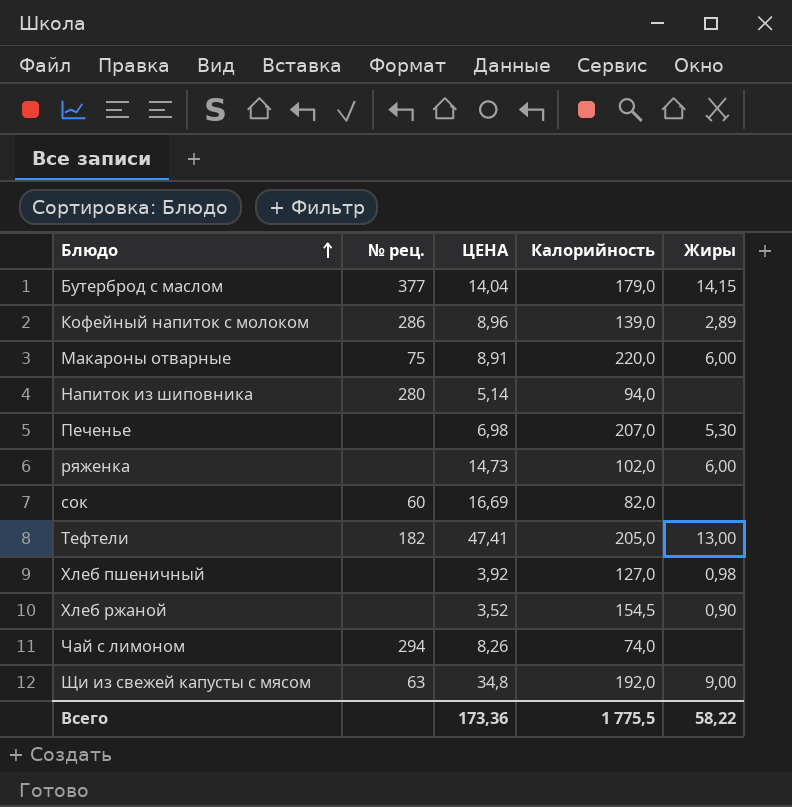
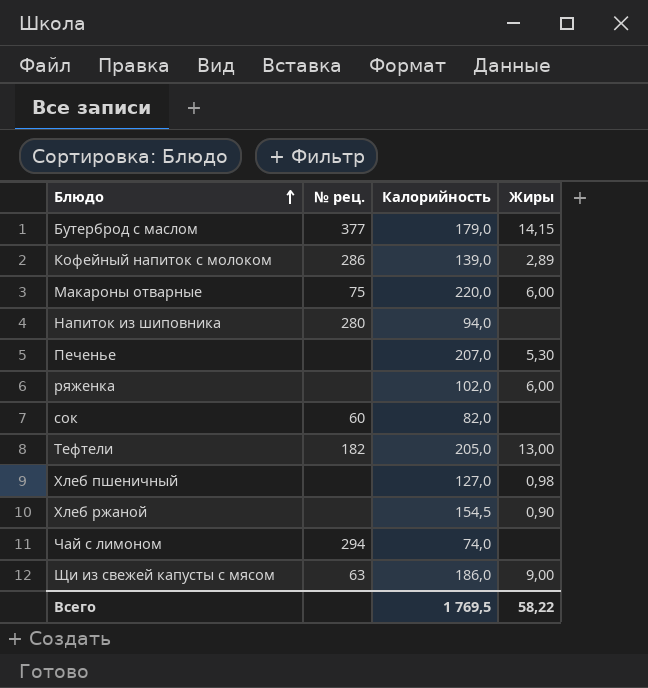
column ЦЕНА | position: 3 -> none
Щи из свежей капусты с мясом | Калорийность: 192,0 -> 186,0
Всего | Калорийность: 1 775,5 -> 1 769,5

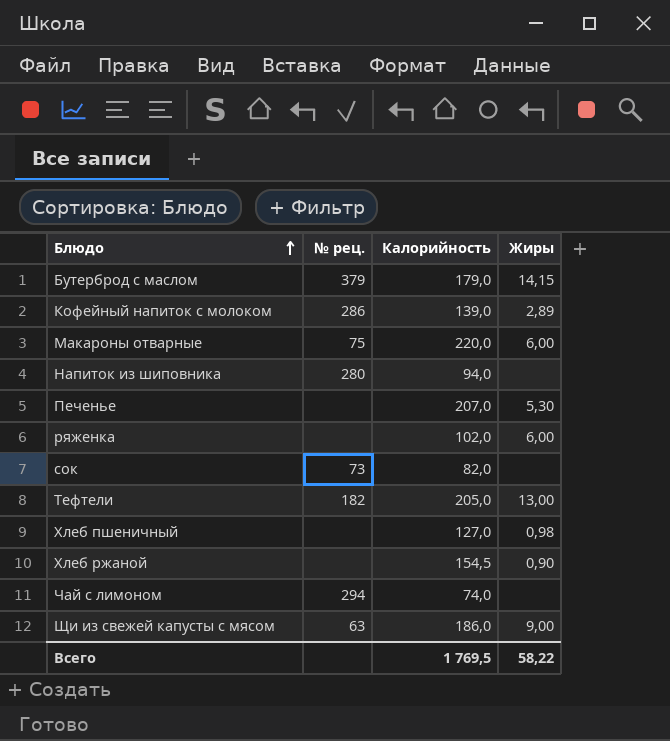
Бутерброд с маслом | № рец.: 377 -> 379
сок | № рец.: 60 -> 73

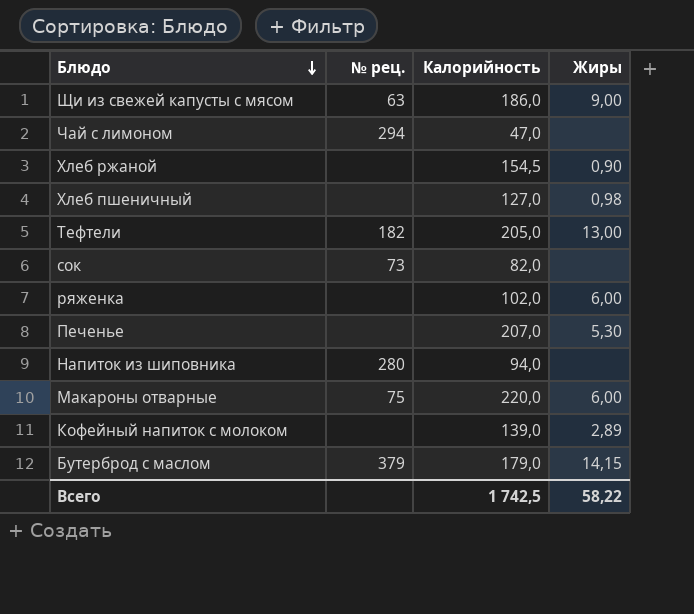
row order: Блюдо ascending -> Блюдо descending
Чай с лимоном | Калорийность: 74,0 -> 47,0
Кофейный напиток с молоком | № рец.: 286 -> none
Всего | Калорийность: 1 769,5 -> 1 742,5

